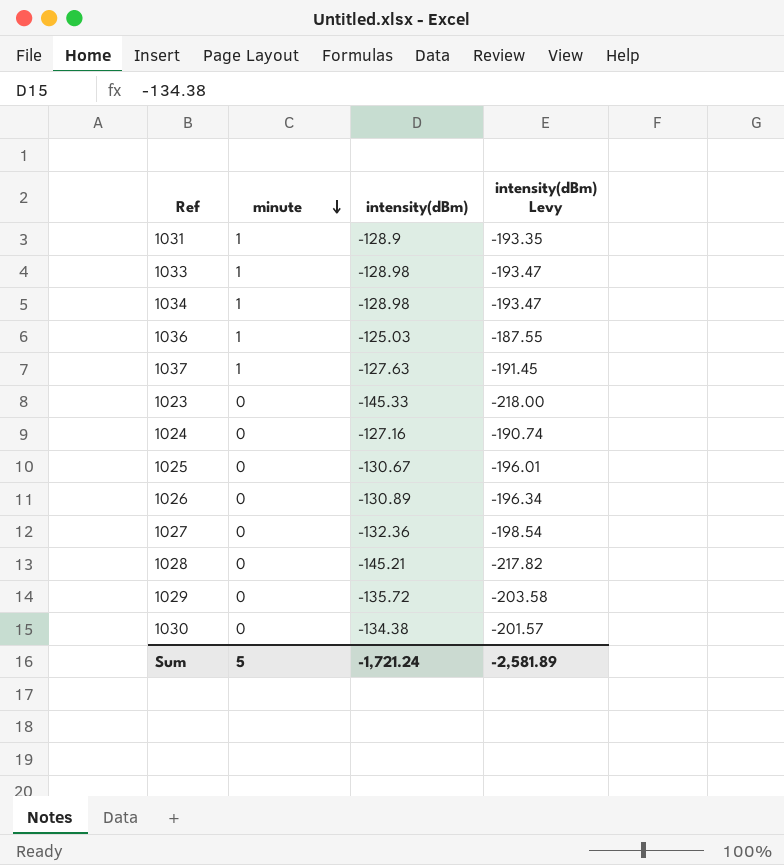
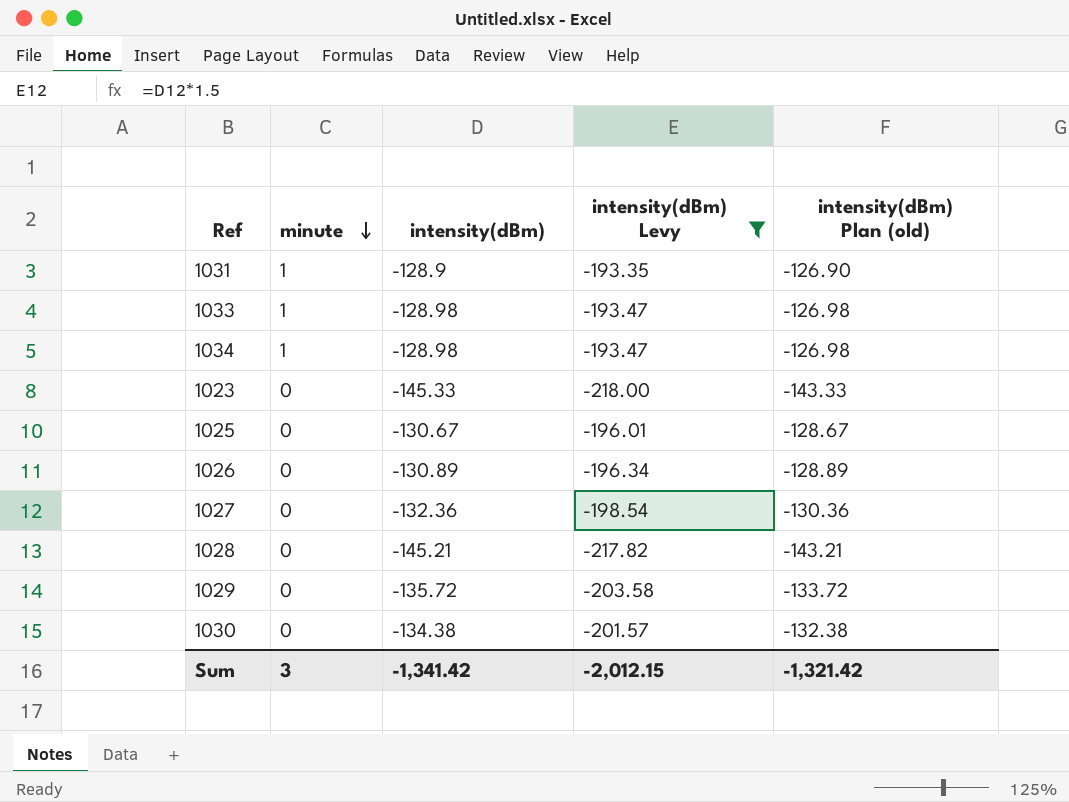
filter: none -> intensity(dBm) Levy <= -193.35
column intensity(dBm) Plan (old) | formula: none -> [intensity(dBm)] + 2
Sum | minute: 5 -> 3
Sum | intensity(dBm): -1,721.24 -> -1,341.42
Sum | intensity(dBm) Levy: -2,581.89 -> -2,012.15

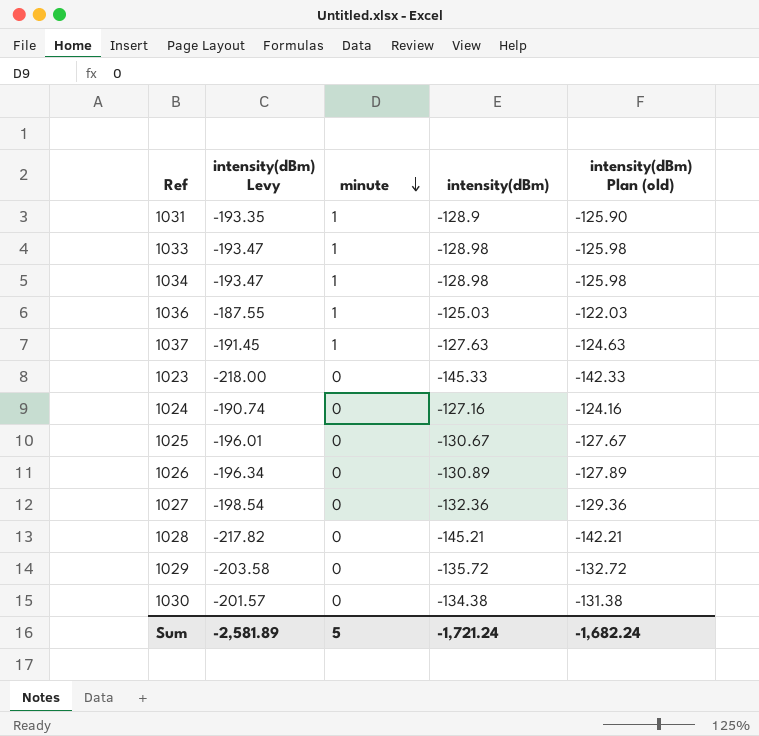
filter: intensity(dBm) Levy <= -193.35 -> none
column intensity(dBm) Levy | position: 4 -> 2
column intensity(dBm) Plan (old) | formula: [intensity(dBm)] + 2 -> [intensity(dBm)] + 3
Sum | intensity(dBm) Levy: -2,012.15 -> -2,581.89
Sum | minute: 3 -> 5
Sum | intensity(dBm): -1,341.42 -> -1,721.24
Sum | intensity(dBm) Plan (old): -1,321.42 -> -1,682.24

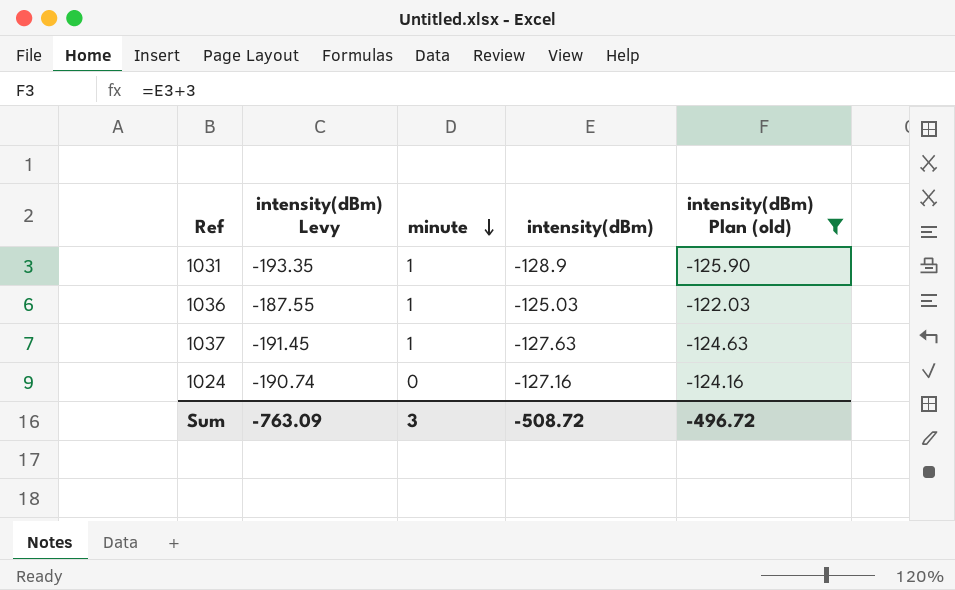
filter: none -> intensity(dBm) Plan (old) >= -125.90
Sum | intensity(dBm) Levy: -2,581.89 -> -763.09
Sum | minute: 5 -> 3
Sum | intensity(dBm): -1,721.24 -> -508.72
Sum | intensity(dBm) Plan (old): -1,682.24 -> -496.72

